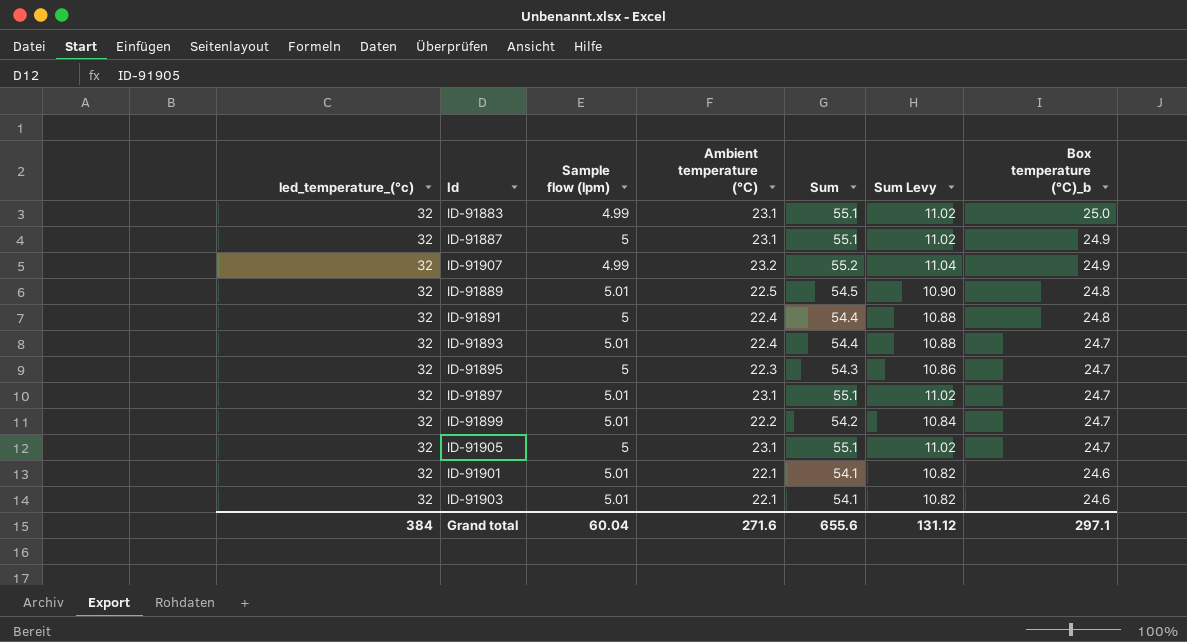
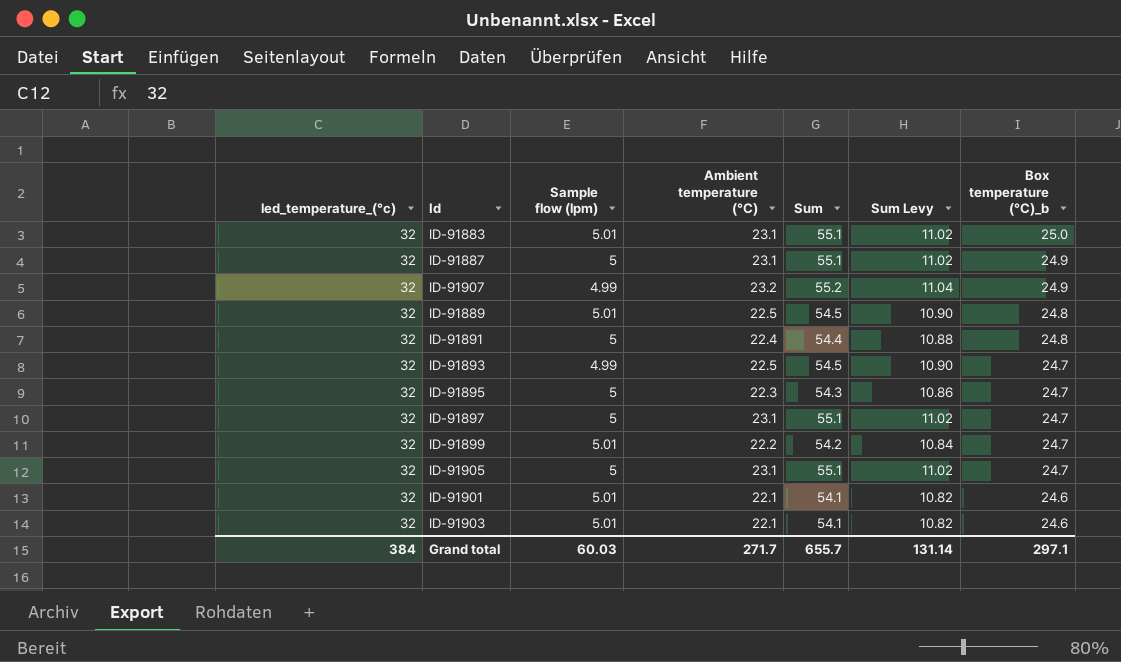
ID-91883 | Sample flow (lpm): 4.99 -> 5.01
ID-91893 | Sample flow (lpm): 5.01 -> 4.99
ID-91893 | Ambient temperature (°C): 22.4 -> 22.5
ID-91893 | Sum: 54.4 -> 54.5
ID-91893 | Sum Levy: 10.88 -> 10.90
ID-91897 | Sample flow (lpm): 5.01 -> 5
Grand total | Sample flow (lpm): 60.04 -> 60.03
Grand total | Ambient temperature (°C): 271.6 -> 271.7
Grand total | Sum: 655.6 -> 655.7
Grand total | Sum Levy: 131.12 -> 131.14

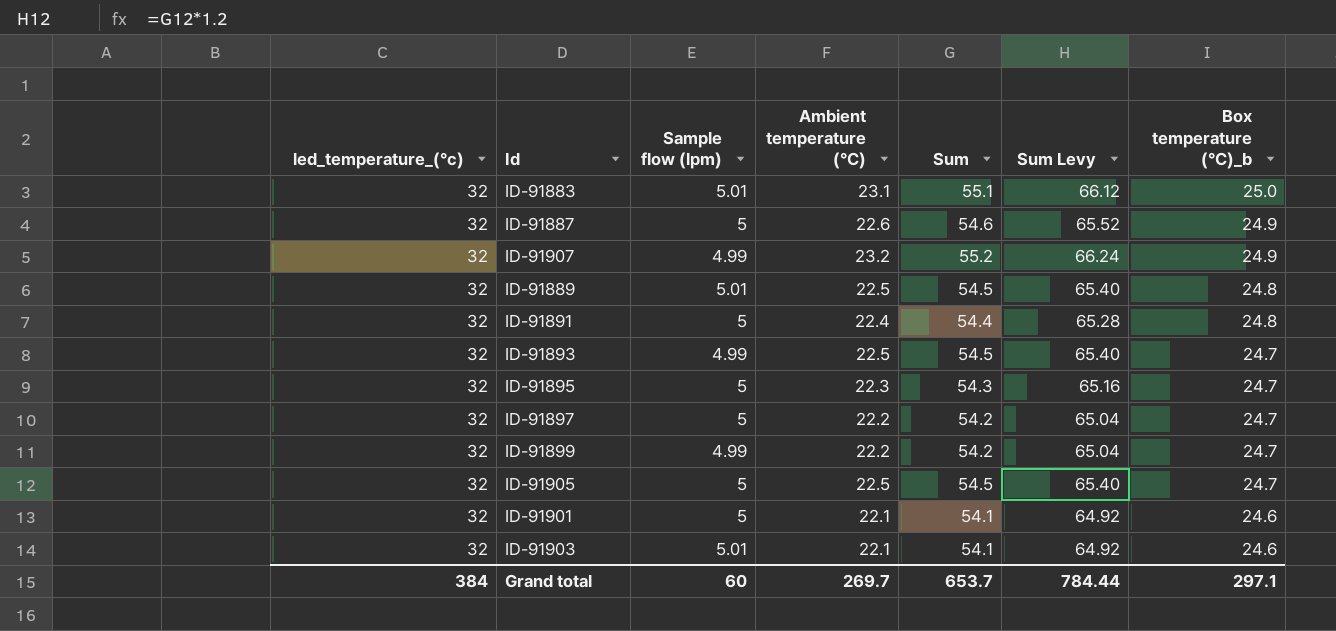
column Sum Levy | formula: [Sum] * 0.2 -> [Sum] * 1.2
ID-91887 | Ambient temperature (°C): 23.1 -> 22.6
ID-91887 | Sum: 55.1 -> 54.6
ID-91897 | Ambient temperature (°C): 23.1 -> 22.2
ID-91897 | Sum: 55.1 -> 54.2
ID-91899 | Sample flow (lpm): 5.01 -> 4.99
ID-91905 | Ambient temperature (°C): 23.1 -> 22.5
ID-91905 | Sum: 55.1 -> 54.5
ID-91901 | Sample flow (lpm): 5.01 -> 5
Grand total | Sample flow (lpm): 60.03 -> 60
Grand total | Ambient temperature (°C): 271.7 -> 269.7
Grand total | Sum: 655.7 -> 653.7
Grand total | Sum Levy: 131.14 -> 784.44

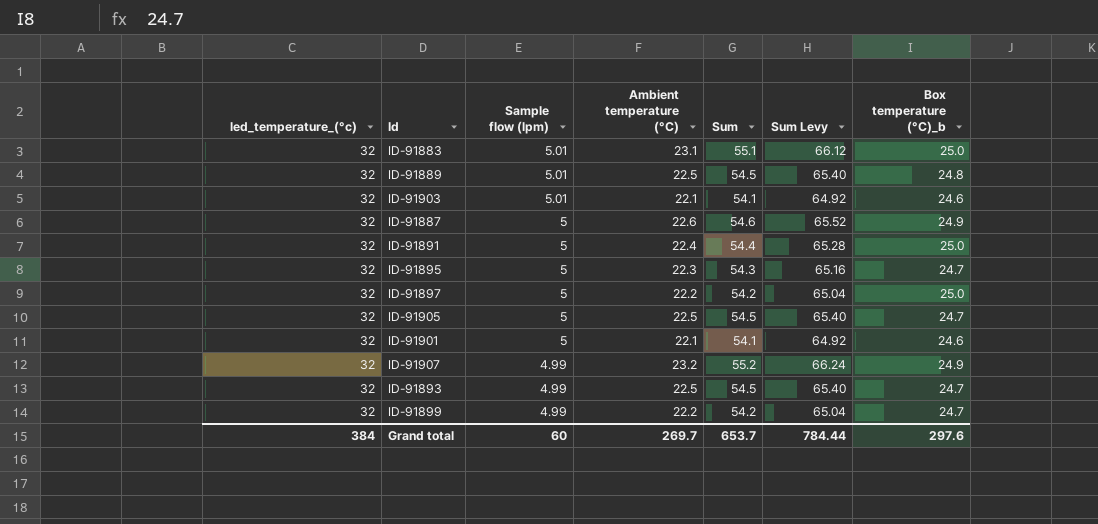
row order: Box temperature (°C)_b descending -> Sample flow (lpm) descending
ID-91891 | Box temperature (°C)_b: 24.8 -> 25.0
ID-91897 | Box temperature (°C)_b: 24.7 -> 25.0
Grand total | Box temperature (°C)_b: 297.1 -> 297.6

